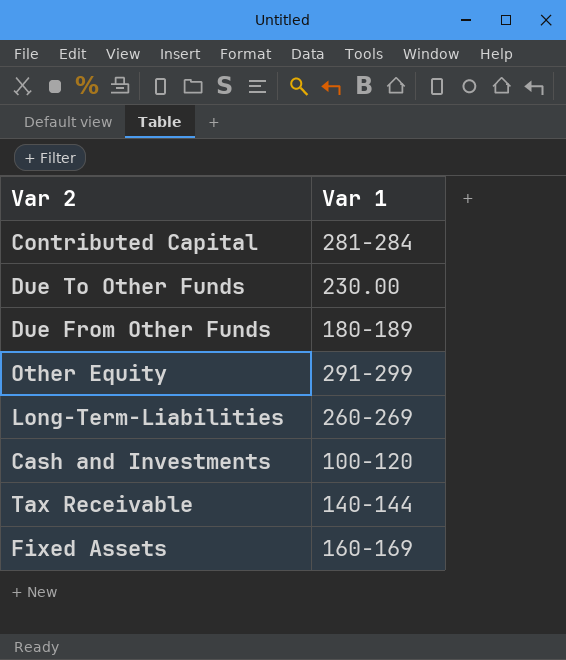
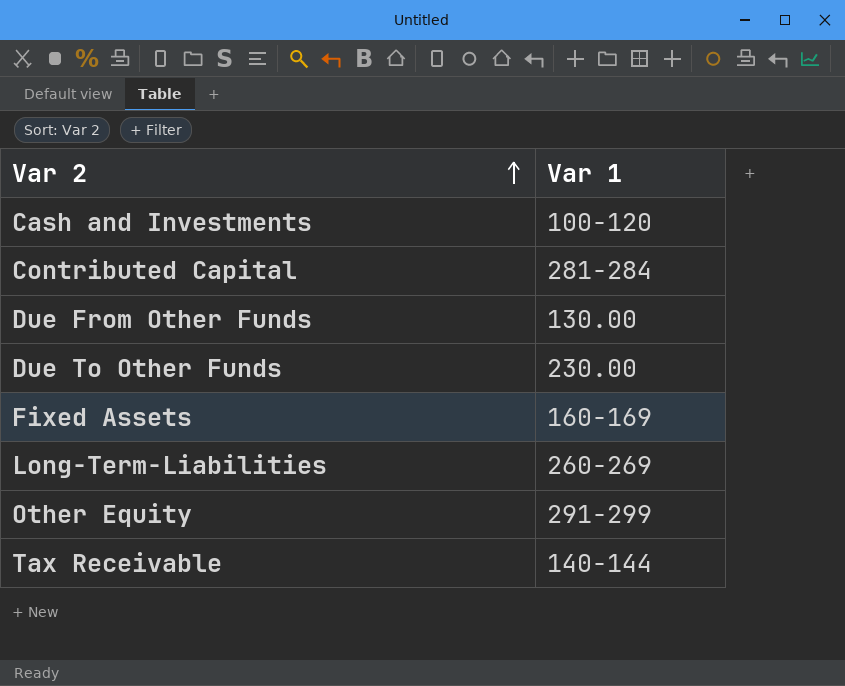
row order: none -> Var 2 ascending
Due From Other Funds | Var 1: 180-189 -> 130.00

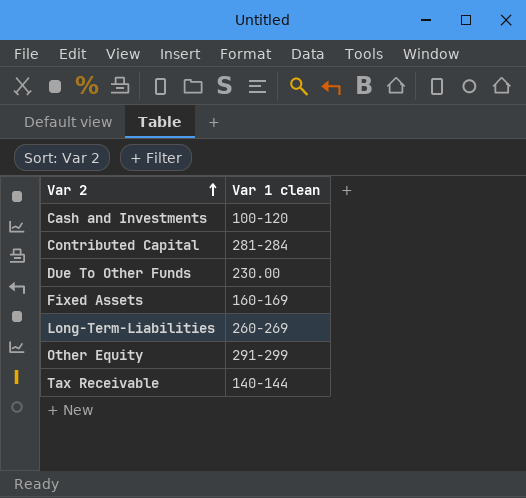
column name: Var 1 -> Var 1 clean
row Due From Other Funds: 130.00 -> none

